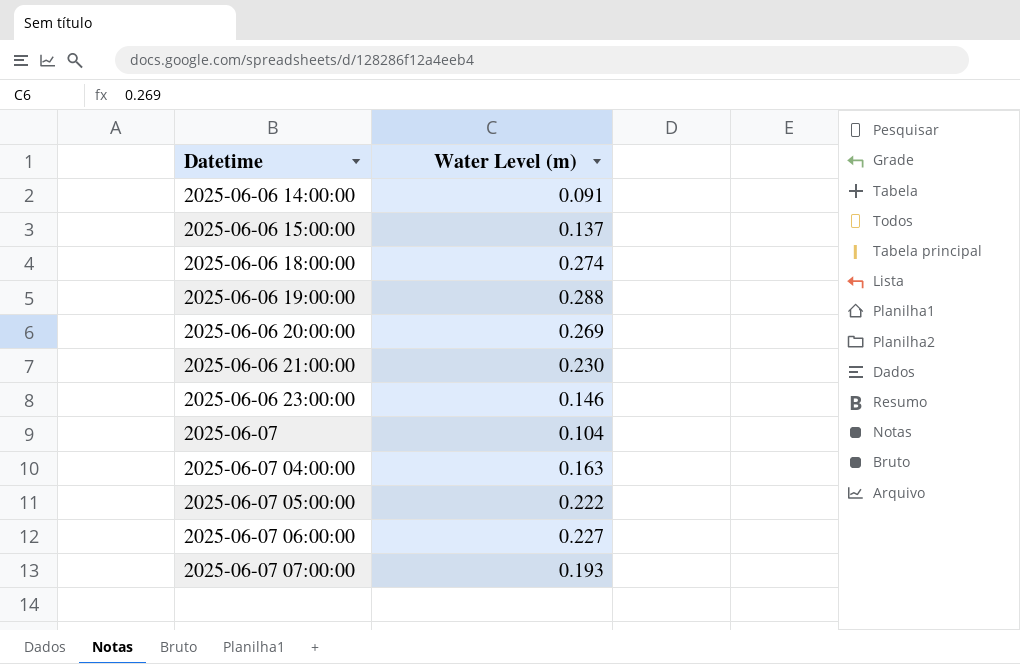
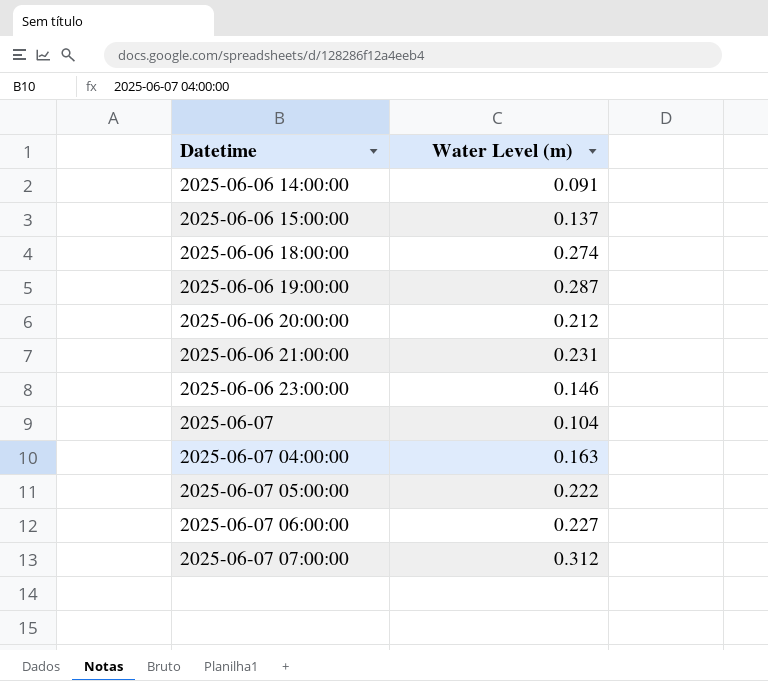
2025-06-06 19:00:00 | Water Level (m): 0.288 -> 0.287
2025-06-06 20:00:00 | Water Level (m): 0.269 -> 0.212
2025-06-06 21:00:00 | Water Level (m): 0.230 -> 0.231
2025-06-07 07:00:00 | Water Level (m): 0.193 -> 0.312

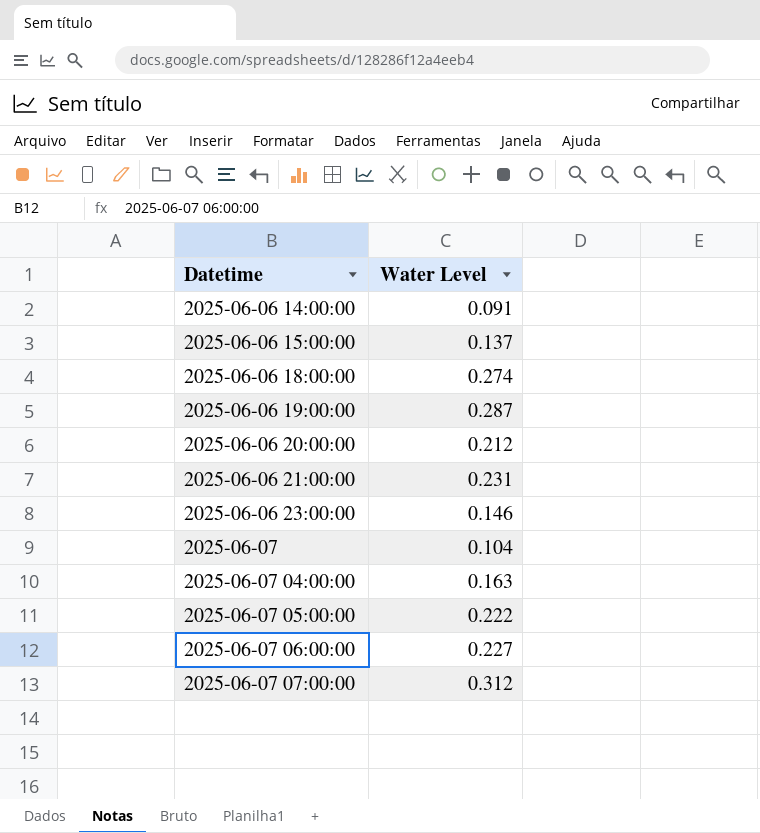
column name: Water Level (m) -> Water Level

